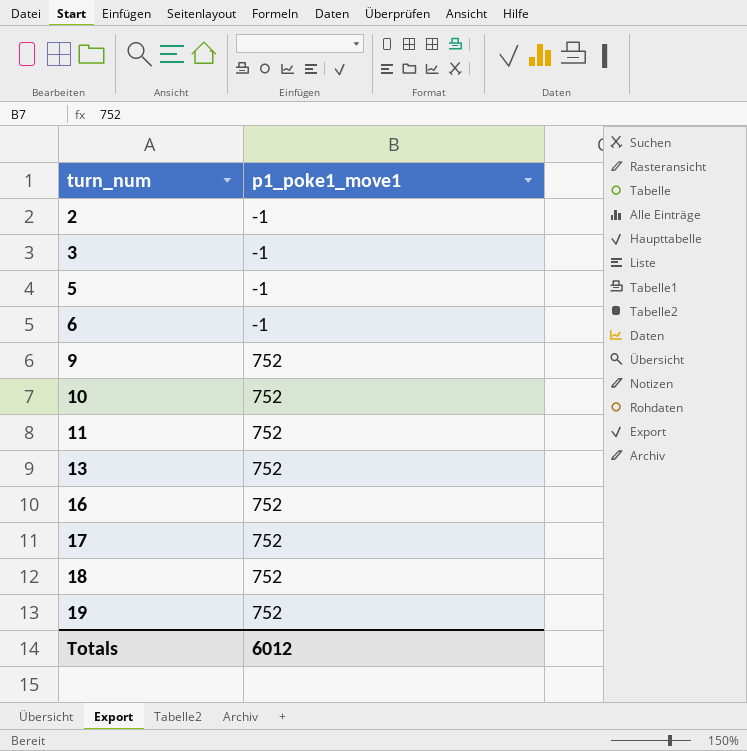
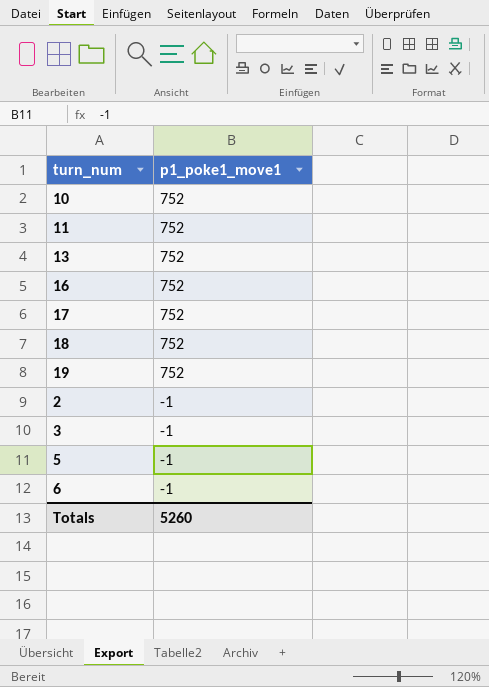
row order: turn_num ascending -> p1_poke1_move1 descending
row 9: 752 -> none
Totals | p1_poke1_move1: 6012 -> 5260

